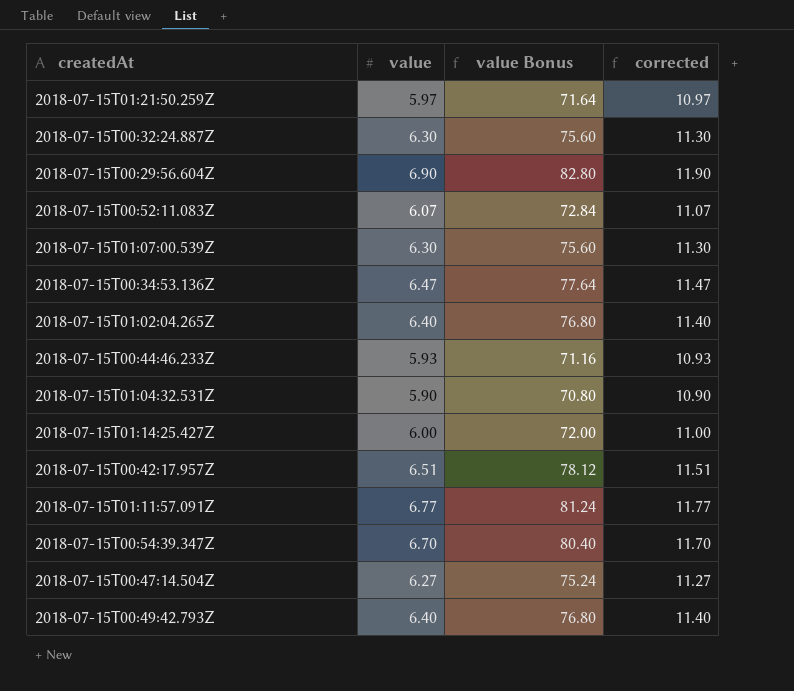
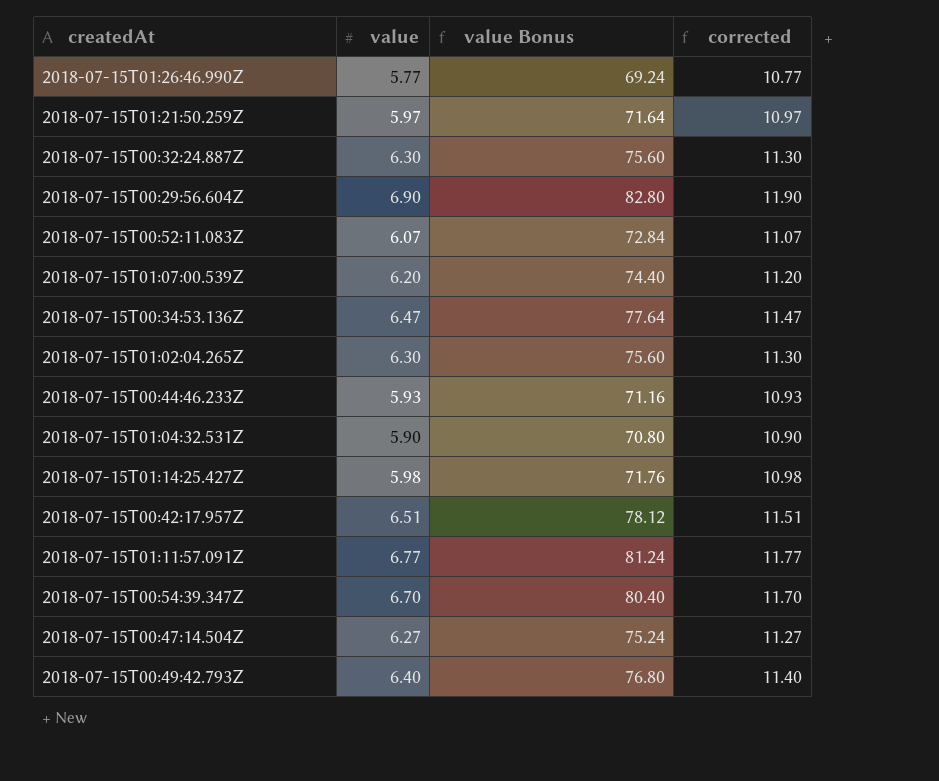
row 2018-07-15T01:26:46.990Z: none -> 5.77 | 69.24 | 10.77
2018-07-15T01:07:00.539Z | value: 6.30 -> 6.20
2018-07-15T01:07:00.539Z | value Bonus: 75.60 -> 74.40
2018-07-15T01:07:00.539Z | corrected: 11.30 -> 11.20
2018-07-15T01:02:04.265Z | value: 6.40 -> 6.30
2018-07-15T01:02:04.265Z | value Bonus: 76.80 -> 75.60
2018-07-15T01:02:04.265Z | corrected: 11.40 -> 11.30
2018-07-15T01:14:25.427Z | value: 6.00 -> 5.98
2018-07-15T01:14:25.427Z | value Bonus: 72.00 -> 71.76
2018-07-15T01:14:25.427Z | corrected: 11.00 -> 10.98

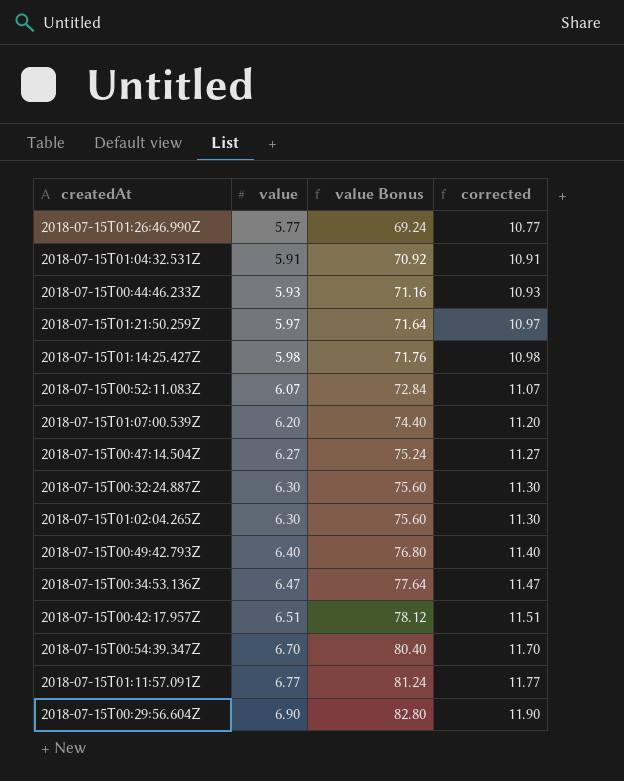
row order: none -> value ascending
2018-07-15T01:04:32.531Z | value: 5.90 -> 5.91
2018-07-15T01:04:32.531Z | value Bonus: 70.80 -> 70.92
2018-07-15T01:04:32.531Z | corrected: 10.90 -> 10.91

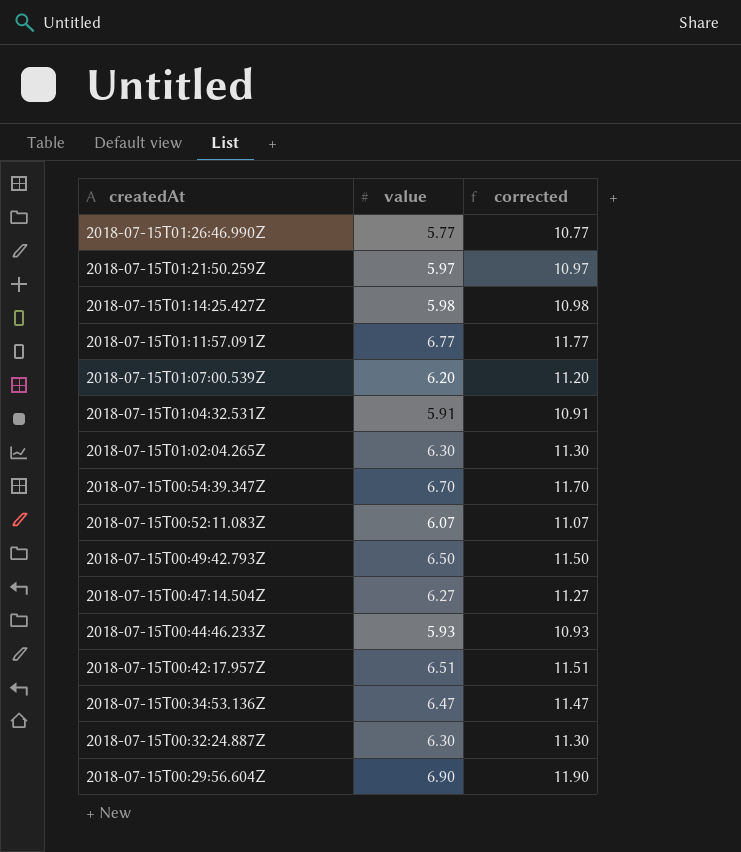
row order: value ascending -> createdAt descending
column value Bonus | formula: [value] * 12 -> none
2018-07-15T00:49:42.793Z | value: 6.40 -> 6.50
2018-07-15T00:49:42.793Z | corrected: 11.40 -> 11.50

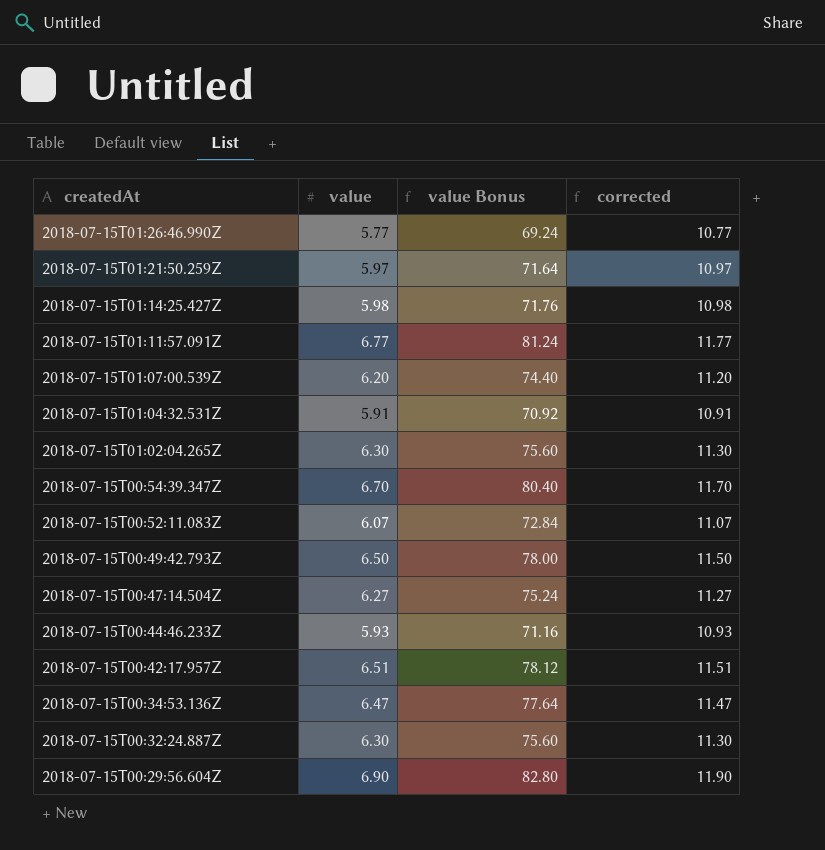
column value Bonus | formula: none -> [value] * 12

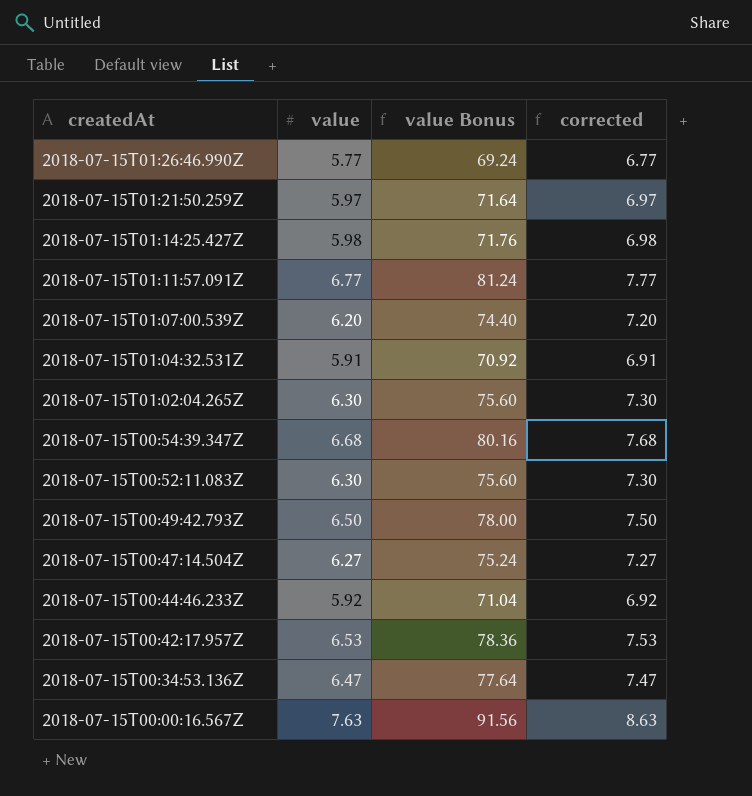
column corrected | formula: [value] + 5 -> [value] + 1
row 2018-07-15T00:32:24.887Z: 6.30 | 75.60 | 11.30 -> none
row 2018-07-15T00:29:56.604Z: 6.90 | 82.80 | 11.90 -> none
2018-07-15T00:54:39.347Z | value: 6.70 -> 6.68
2018-07-15T00:54:39.347Z | value Bonus: 80.40 -> 80.16
2018-07-15T00:52:11.083Z | value: 6.07 -> 6.30
2018-07-15T00:52:11.083Z | value Bonus: 72.84 -> 75.60
2018-07-15T00:44:46.233Z | value: 5.93 -> 5.92
2018-07-15T00:44:46.233Z | value Bonus: 71.16 -> 71.04
2018-07-15T00:42:17.957Z | value: 6.51 -> 6.53
2018-07-15T00:42:17.957Z | value Bonus: 78.12 -> 78.36
row 2018-07-15T00:00:16.567Z: none -> 7.63 | 91.56 | 8.63

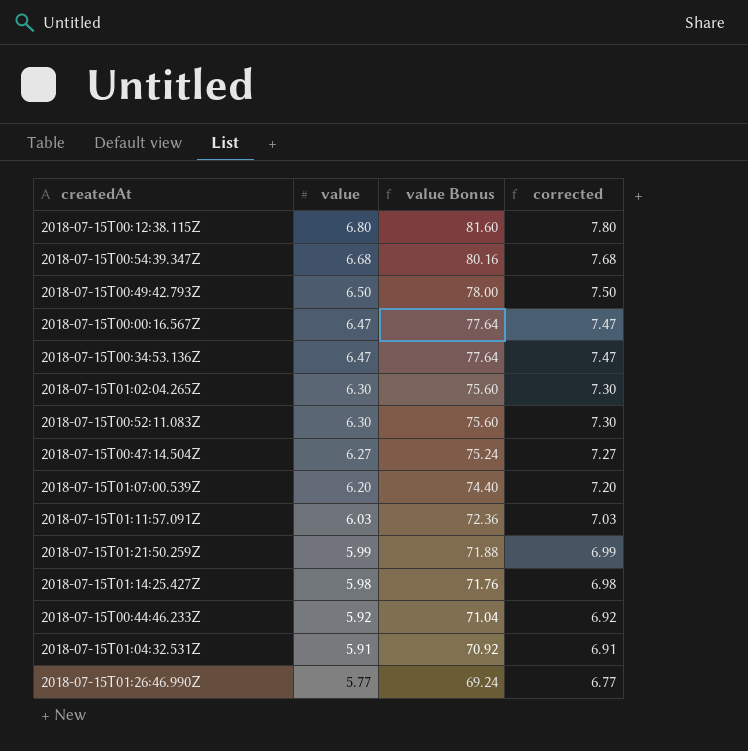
row order: createdAt descending -> value descending
row 2018-07-15T00:42:17.957Z: 6.53 | 78.36 | 7.53 -> none
row 2018-07-15T00:12:38.115Z: none -> 6.80 | 81.60 | 7.80
2018-07-15T00:00:16.567Z | value: 7.63 -> 6.47
2018-07-15T00:00:16.567Z | value Bonus: 91.56 -> 77.64
2018-07-15T00:00:16.567Z | corrected: 8.63 -> 7.47
2018-07-15T01:11:57.091Z | value: 6.77 -> 6.03
2018-07-15T01:11:57.091Z | value Bonus: 81.24 -> 72.36
2018-07-15T01:11:57.091Z | corrected: 7.77 -> 7.03
2018-07-15T01:21:50.259Z | value: 5.97 -> 5.99
2018-07-15T01:21:50.259Z | value Bonus: 71.64 -> 71.88
2018-07-15T01:21:50.259Z | corrected: 6.97 -> 6.99

